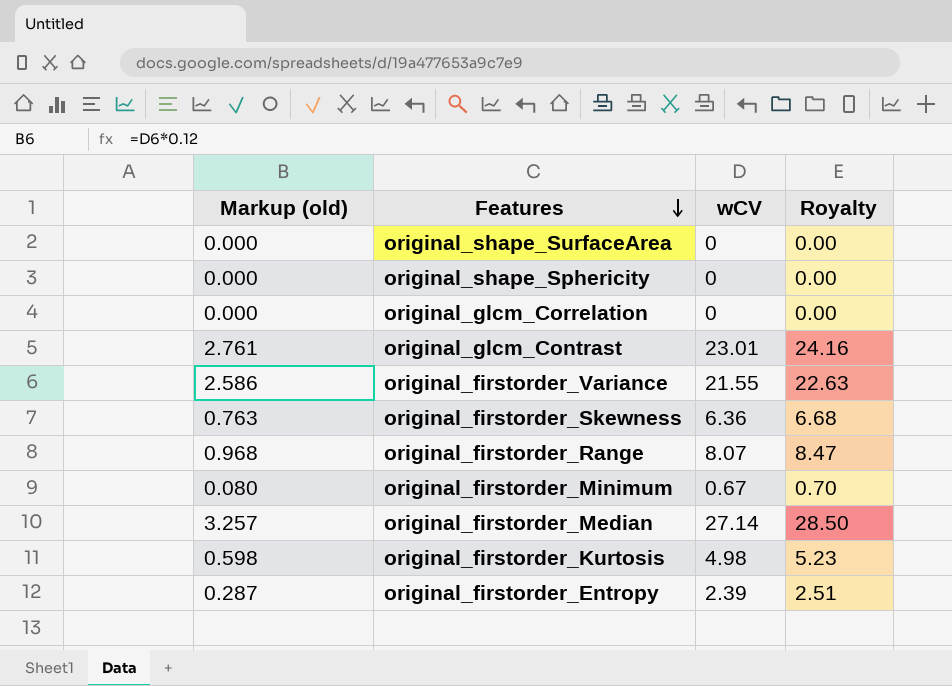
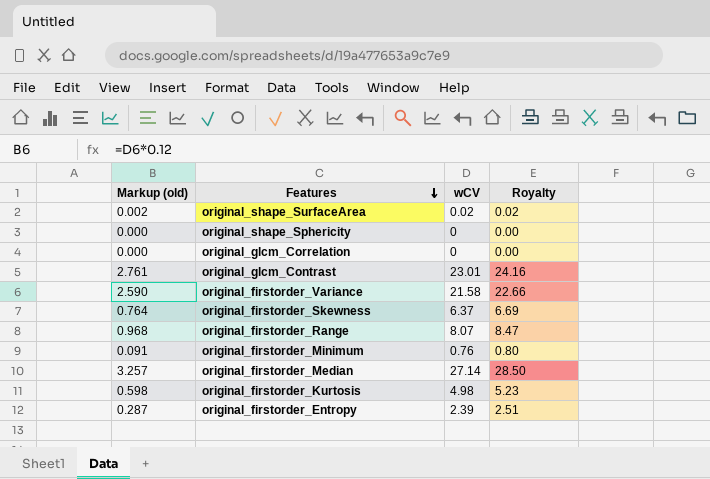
original_shape_SurfaceArea | Markup (old): 0.000 -> 0.002
original_shape_SurfaceArea | wCV: 0 -> 0.02
original_shape_SurfaceArea | Royalty: 0.00 -> 0.02
original_firstorder_Variance | Markup (old): 2.586 -> 2.590
original_firstorder_Variance | wCV: 21.55 -> 21.58
original_firstorder_Variance | Royalty: 22.63 -> 22.66
original_firstorder_Skewness | Markup (old): 0.763 -> 0.764
original_firstorder_Skewness | wCV: 6.36 -> 6.37
original_firstorder_Skewness | Royalty: 6.68 -> 6.69
original_firstorder_Minimum | Markup (old): 0.080 -> 0.091
original_firstorder_Minimum | wCV: 0.67 -> 0.76
original_firstorder_Minimum | Royalty: 0.70 -> 0.80

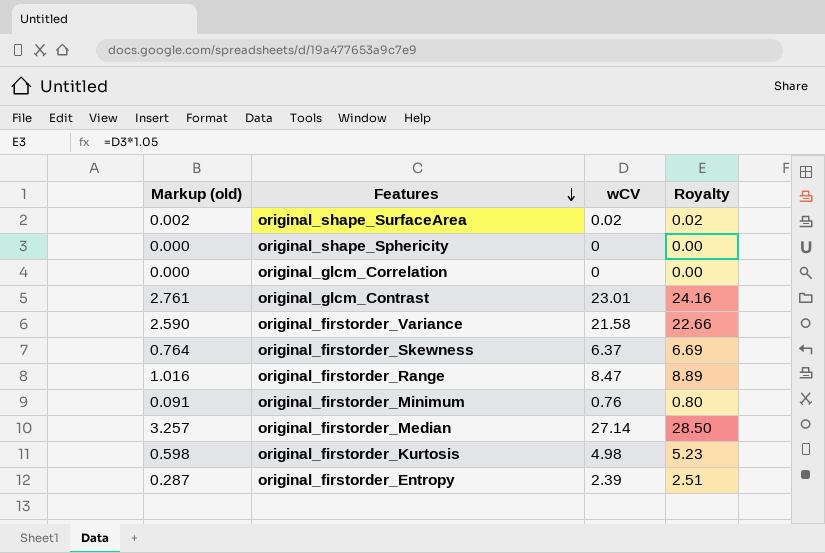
original_firstorder_Range | Markup (old): 0.968 -> 1.016
original_firstorder_Range | wCV: 8.07 -> 8.47
original_firstorder_Range | Royalty: 8.47 -> 8.89

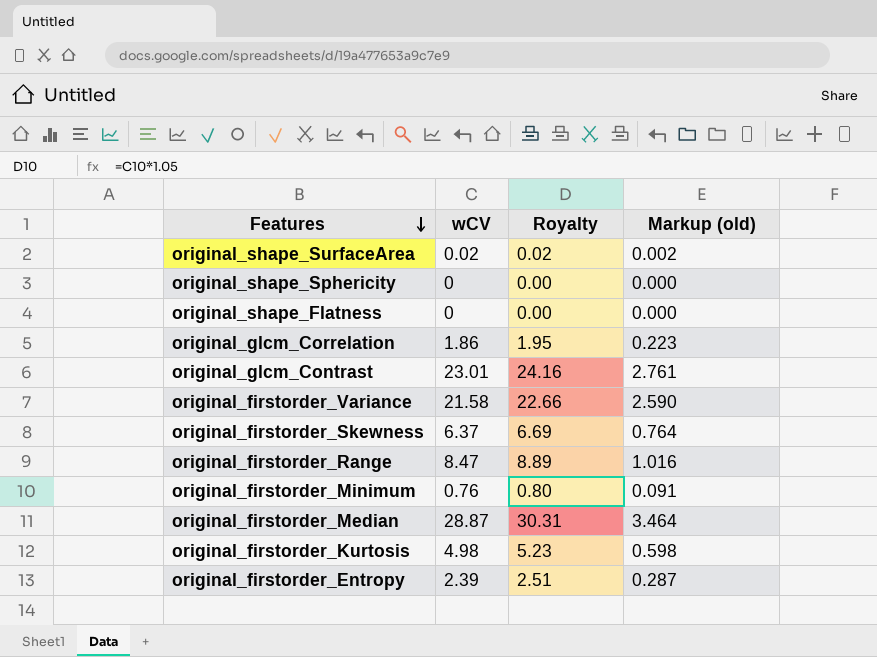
column Markup (old) | position: 1 -> 4
row original_shape_Flatness: none -> 0 | 0.00 | 0.000
original_glcm_Correlation | wCV: 0 -> 1.86
original_glcm_Correlation | Royalty: 0.00 -> 1.95
original_glcm_Correlation | Markup (old): 0.000 -> 0.223
original_firstorder_Median | wCV: 27.14 -> 28.87
original_firstorder_Median | Royalty: 28.50 -> 30.31
original_firstorder_Median | Markup (old): 3.257 -> 3.464

